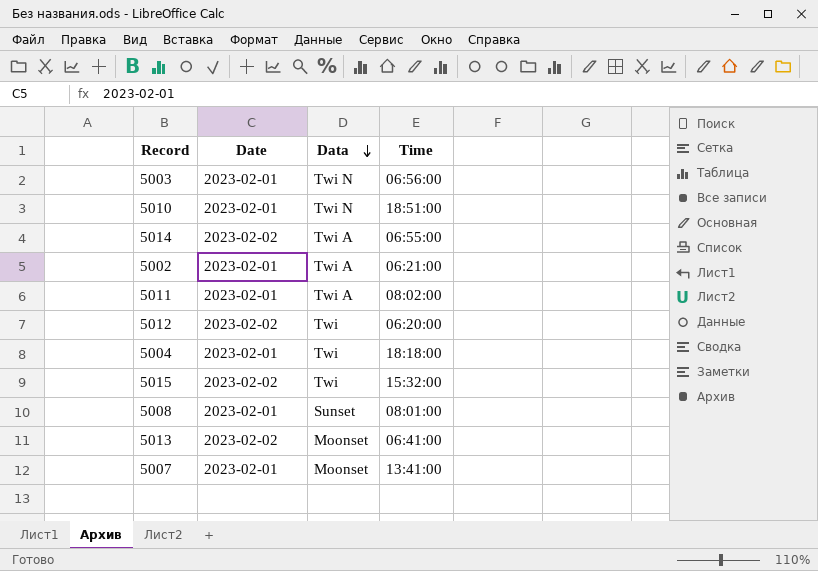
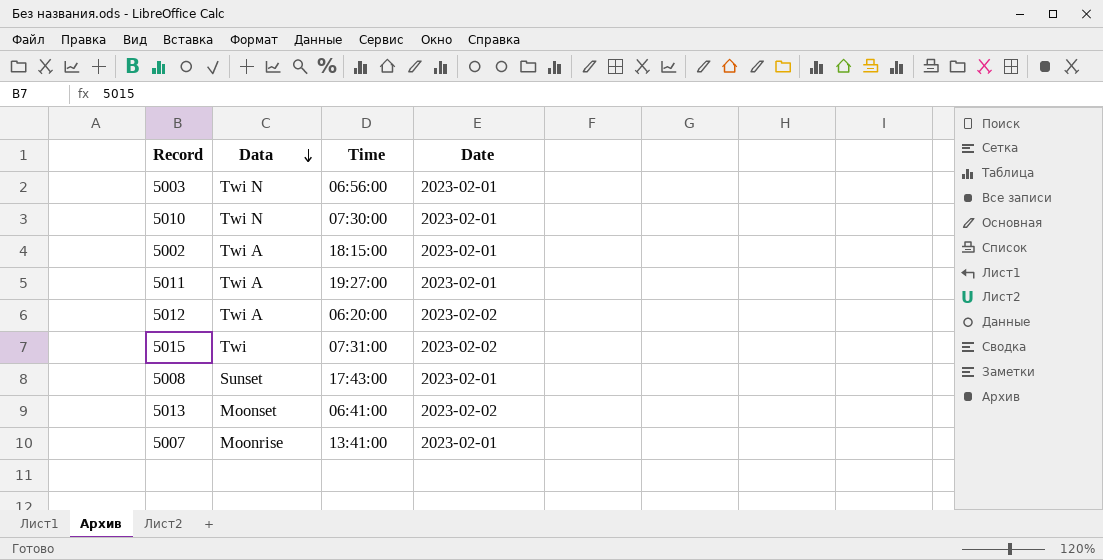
column Date | position: 2 -> 4
row 5014: 2023-02-02 | Twi A | 06:55:00 -> none
row 5004: 2023-02-01 | Twi | 18:18:00 -> none
5010 | Time: 18:51:00 -> 07:30:00
5002 | Time: 06:21:00 -> 18:15:00
5011 | Time: 08:02:00 -> 19:27:00
5012 | Data: Twi -> Twi A
5015 | Time: 15:32:00 -> 07:31:00
5008 | Time: 08:01:00 -> 17:43:00
5007 | Data: Moonset -> Moonrise

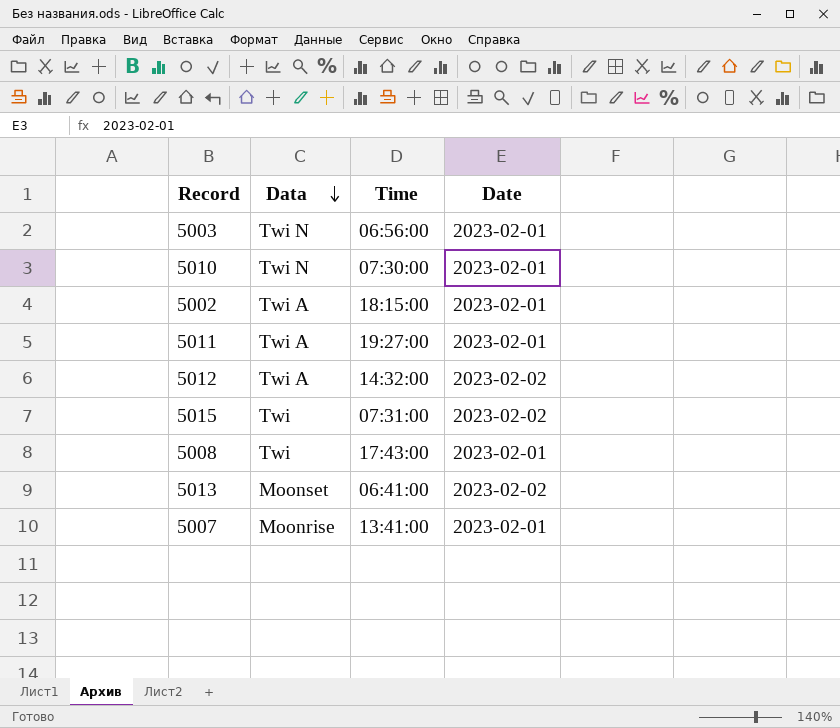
5012 | Time: 06:20:00 -> 14:32:00
5008 | Data: Sunset -> Twi

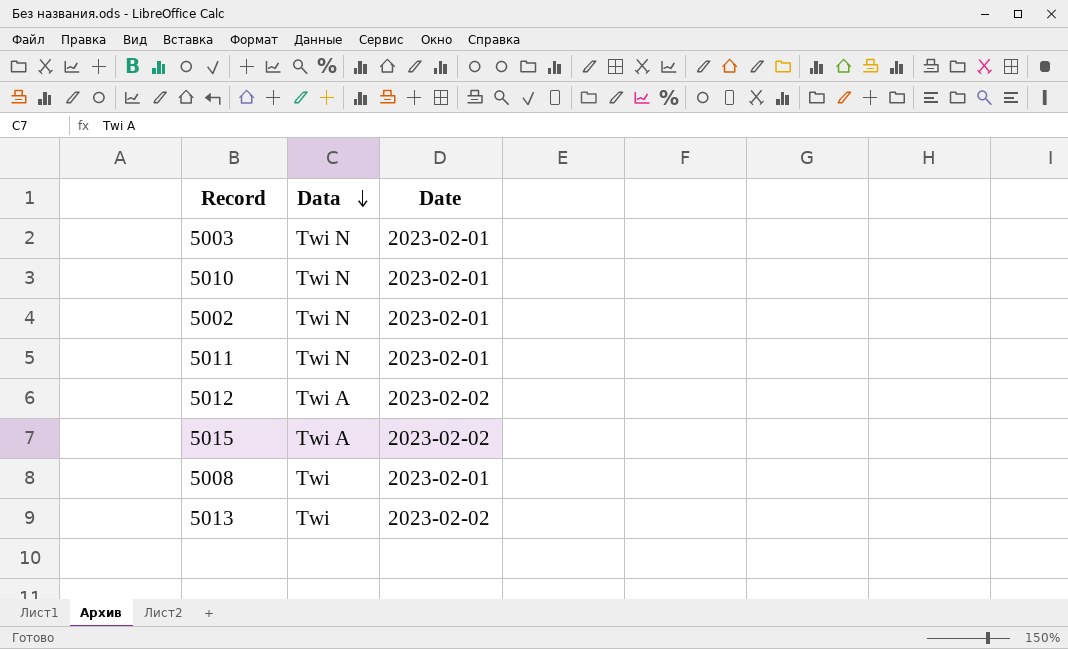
column Time | position: 3 -> none
row 5007: Moonrise | 13:41:00 | 2023-02-01 -> none
5002 | Data: Twi A -> Twi N
5011 | Data: Twi A -> Twi N
5015 | Data: Twi -> Twi A
5013 | Data: Moonset -> Twi

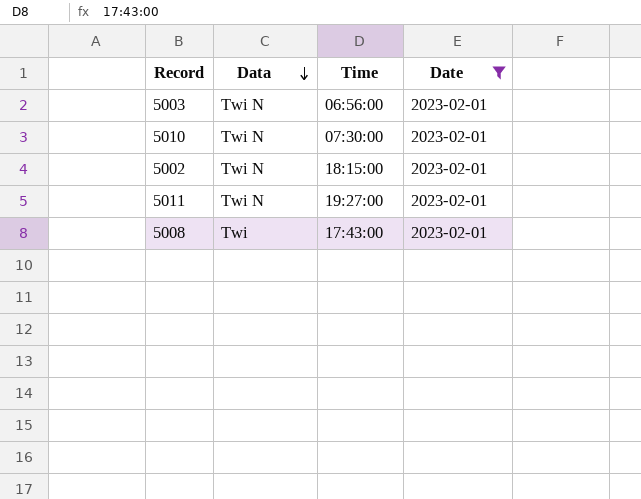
filter: none -> Date = 2023-02-01
column Time | position: none -> 3

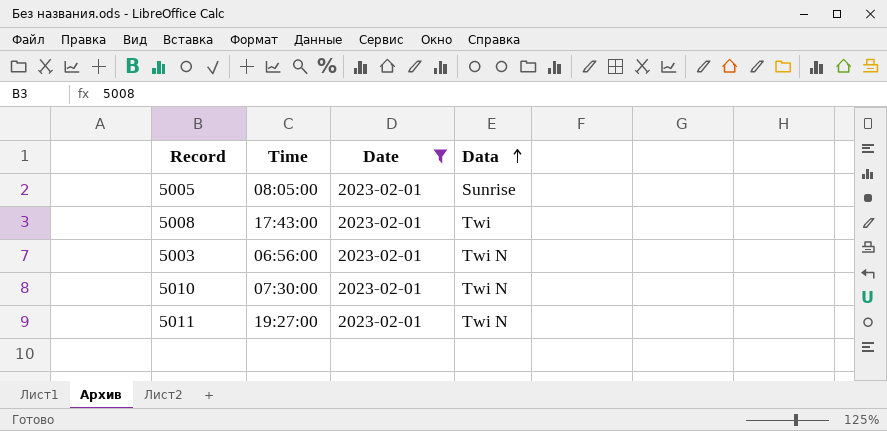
row order: Data descending -> Data ascending
column Data | position: 2 -> 4
row 5002: Twi N | 18:15:00 | 2023-02-01 -> none
row 5005: none -> 08:05:00 | 2023-02-01 | Sunrise

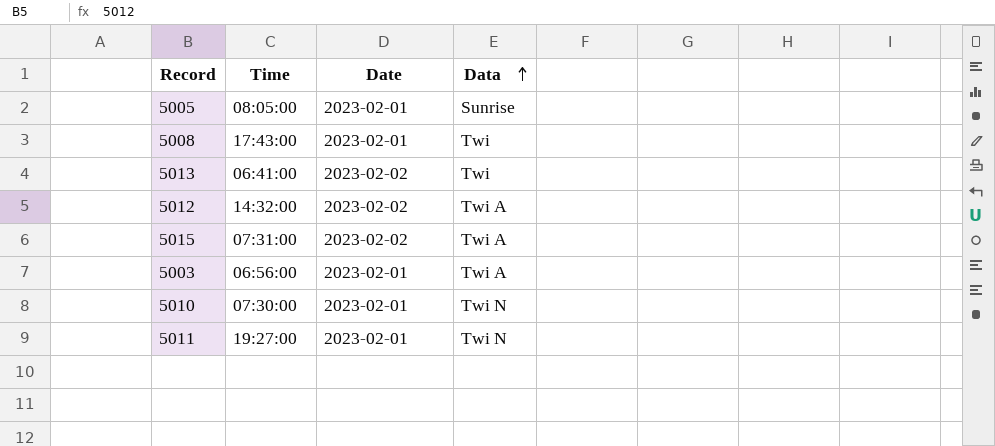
filter: Date = 2023-02-01 -> none
5003 | Data: Twi N -> Twi A

